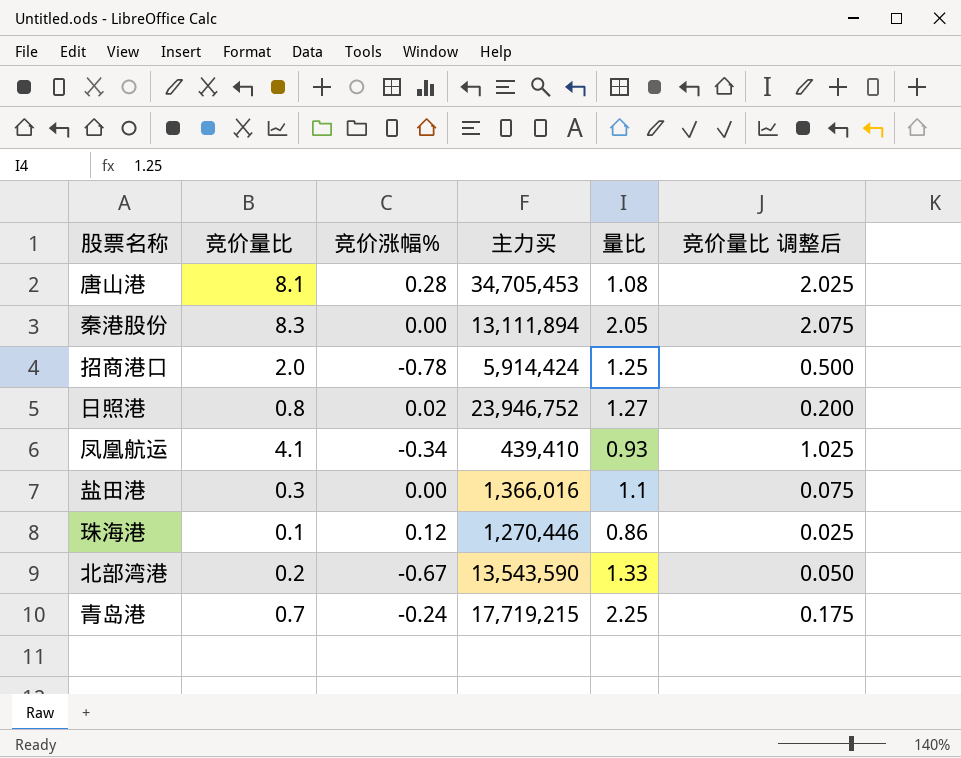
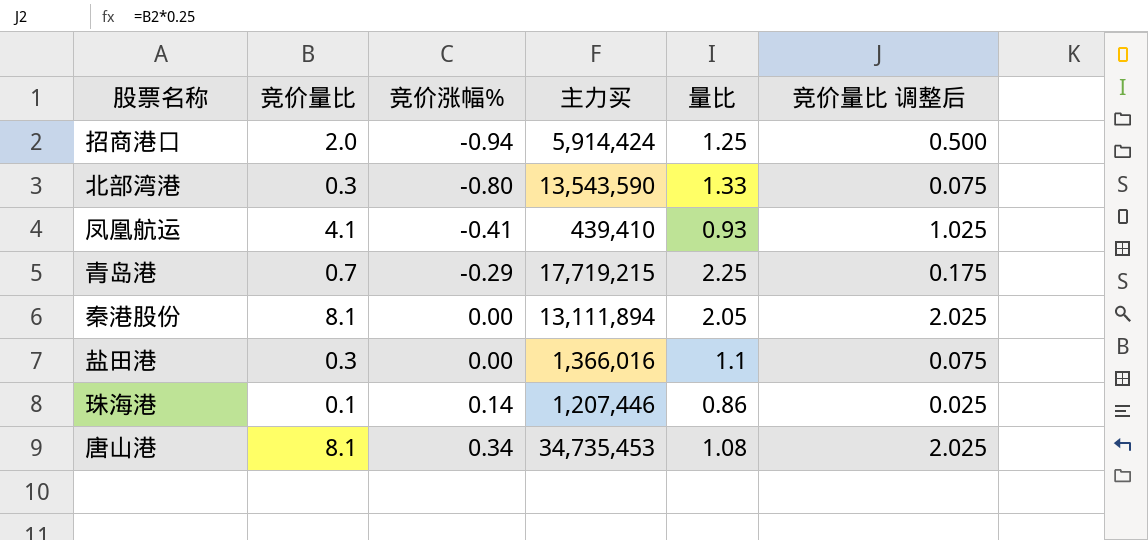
row order: none -> 竞价涨幅% ascending
row 日照港: 0.8 | 0.02 | 23,946,752 | 1.27 | 0.200 -> none
招商港口 | 竞价涨幅%: -0.78 -> -0.94
北部湾港 | 竞价量比: 0.2 -> 0.3
北部湾港 | 竞价涨幅%: -0.67 -> -0.80
北部湾港 | 竞价量比 调整后: 0.050 -> 0.075
凤凰航运 | 竞价涨幅%: -0.34 -> -0.41
青岛港 | 竞价涨幅%: -0.24 -> -0.29
秦港股份 | 竞价量比: 8.3 -> 8.1
秦港股份 | 竞价量比 调整后: 2.075 -> 2.025
珠海港 | 竞价涨幅%: 0.12 -> 0.14
珠海港 | 主力买: 1,270,446 -> 1,207,446
唐山港 | 竞价涨幅%: 0.28 -> 0.34
唐山港 | 主力买: 34,705,453 -> 34,735,453

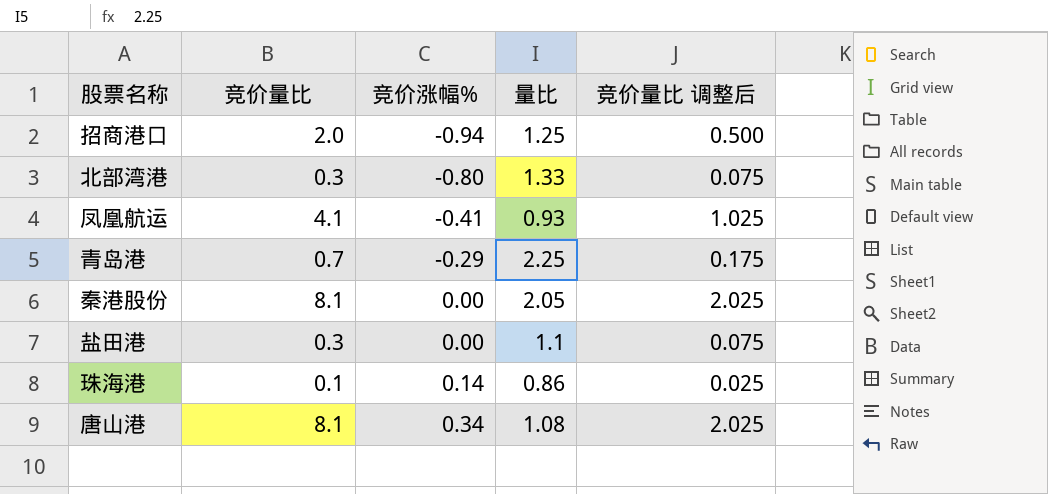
column 主力买 | position: 4 -> none

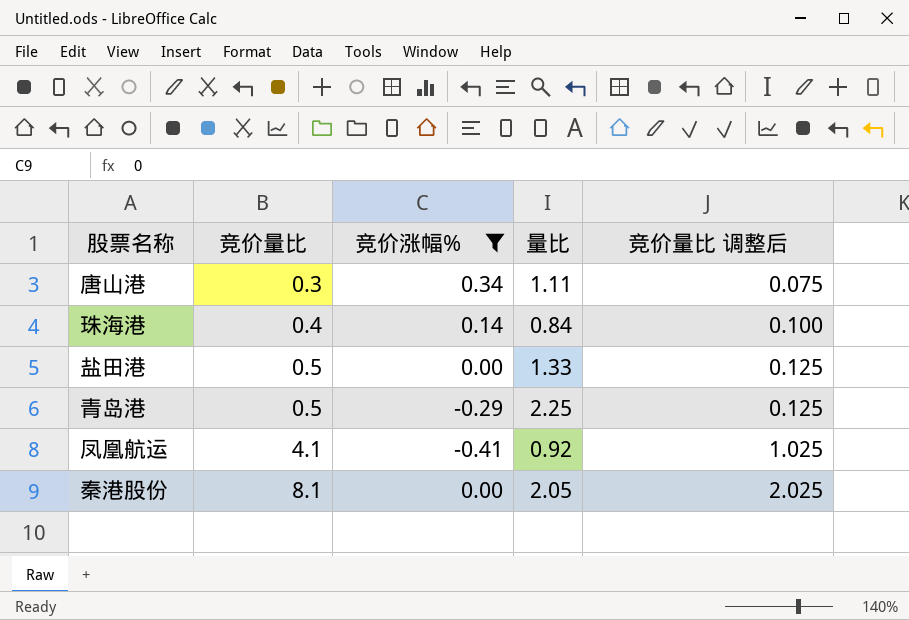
filter: none -> 竞价涨幅% >= -0.41
row order: 竞价涨幅% ascending -> 竞价量比 ascending
唐山港 | 竞价量比: 8.1 -> 0.3
唐山港 | 量比: 1.08 -> 1.11
唐山港 | 竞价量比 调整后: 2.025 -> 0.075
珠海港 | 竞价量比: 0.1 -> 0.4
珠海港 | 量比: 0.86 -> 0.84
珠海港 | 竞价量比 调整后: 0.025 -> 0.100
盐田港 | 竞价量比: 0.3 -> 0.5
盐田港 | 量比: 1.1 -> 1.33
盐田港 | 竞价量比 调整后: 0.075 -> 0.125
青岛港 | 竞价量比: 0.7 -> 0.5
青岛港 | 竞价量比 调整后: 0.175 -> 0.125
凤凰航运 | 量比: 0.93 -> 0.92

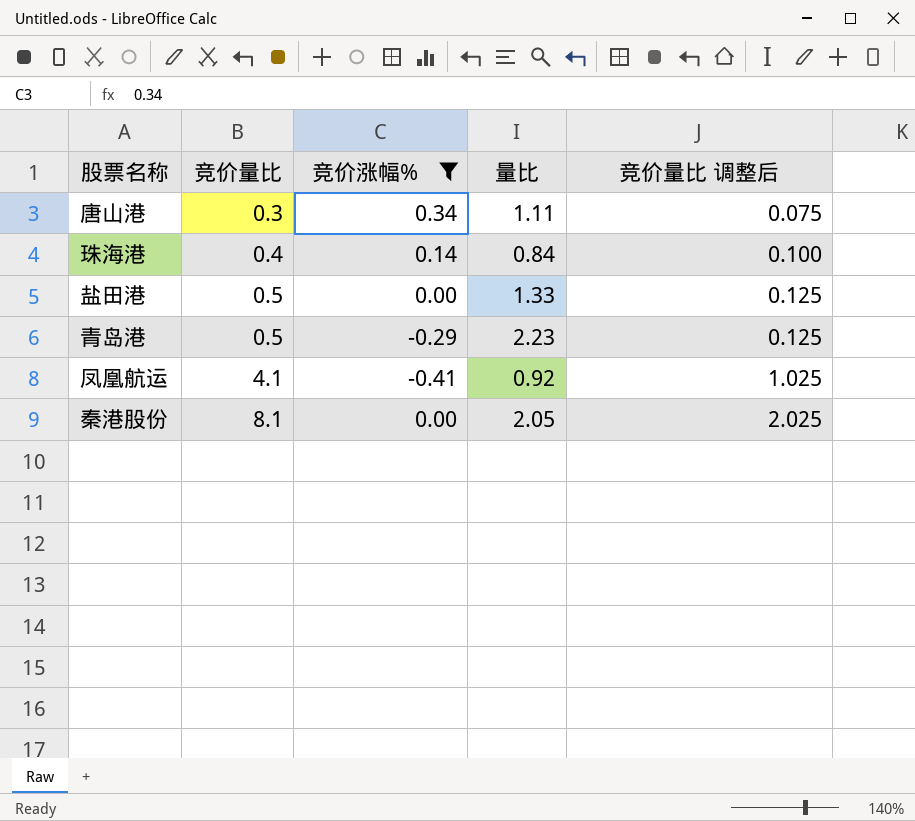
青岛港 | 量比: 2.25 -> 2.23

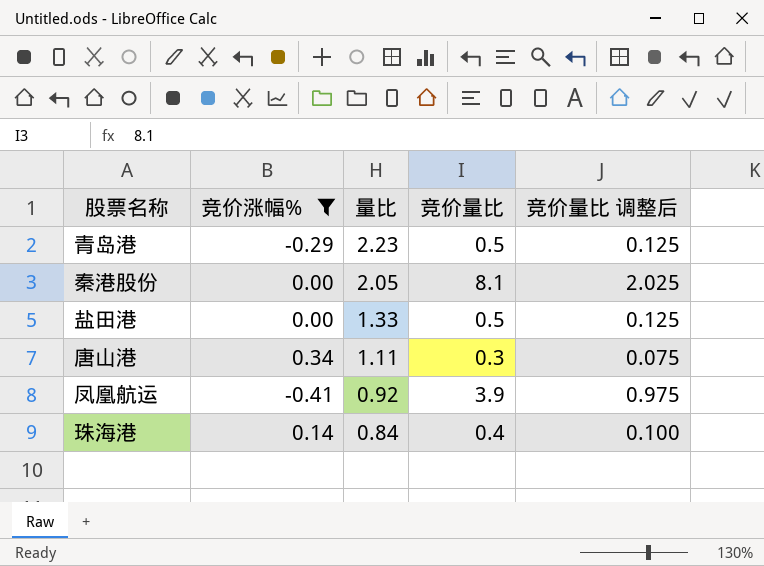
row order: 竞价量比 ascending -> 量比 descending
column 竞价量比 | position: 2 -> 4
凤凰航运 | 竞价量比: 4.1 -> 3.9
凤凰航运 | 竞价量比 调整后: 1.025 -> 0.975

